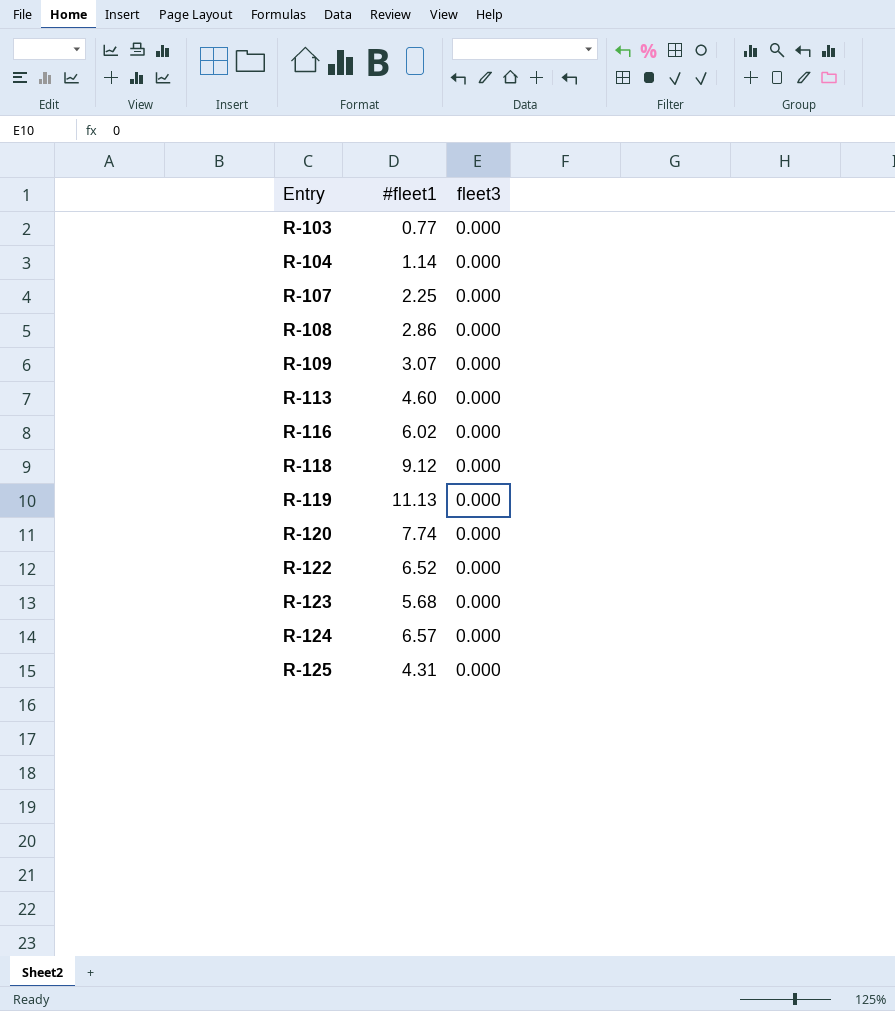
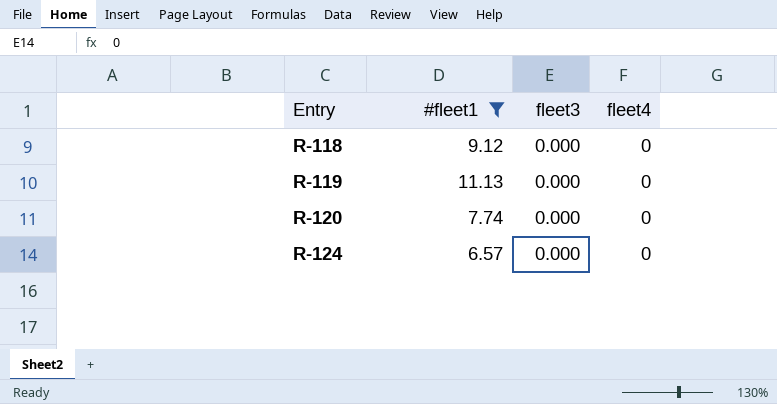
filter: none -> #fleet1 >= 6.57
column fleet4 | position: none -> 4

